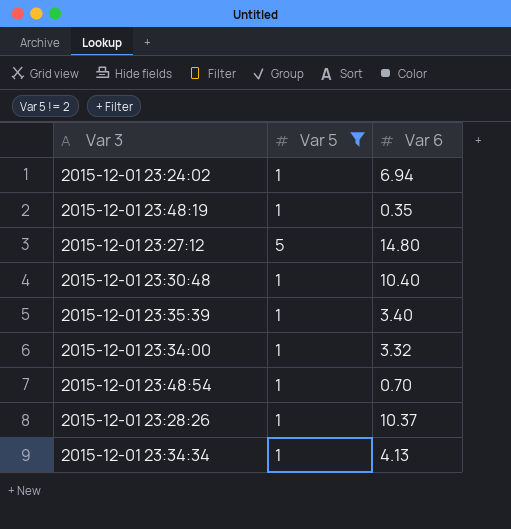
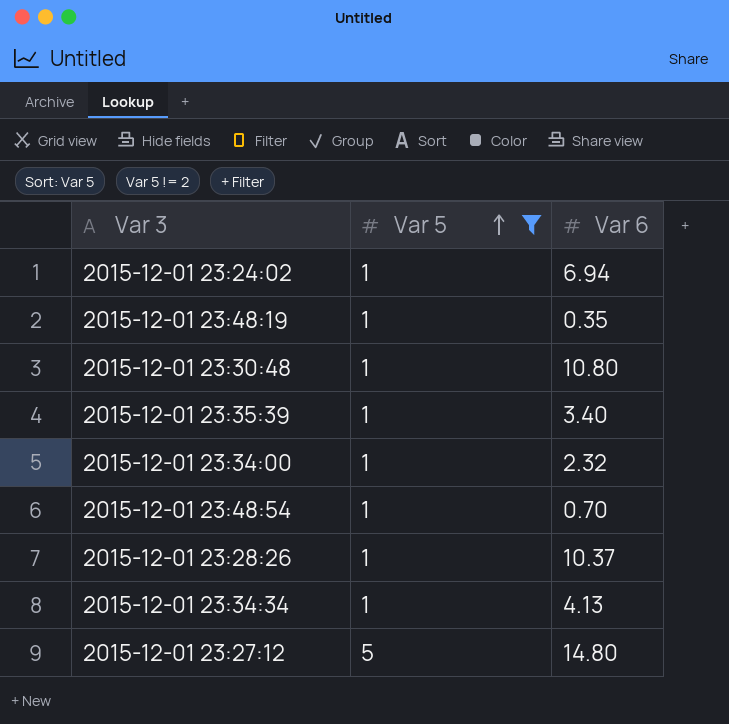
row order: none -> Var 5 ascending
2015-12-01 23:30:48 | Var 6: 10.40 -> 10.80
2015-12-01 23:34:00 | Var 6: 3.32 -> 2.32

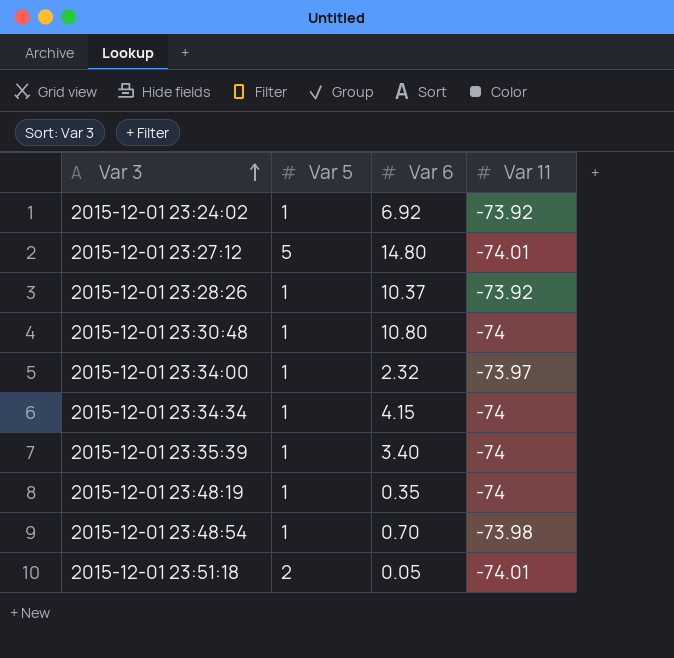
filter: Var 5 != 2 -> none
row order: Var 5 ascending -> Var 3 ascending
column Var 11 | position: none -> 4
2015-12-01 23:24:02 | Var 6: 6.94 -> 6.92
2015-12-01 23:34:34 | Var 6: 4.13 -> 4.15

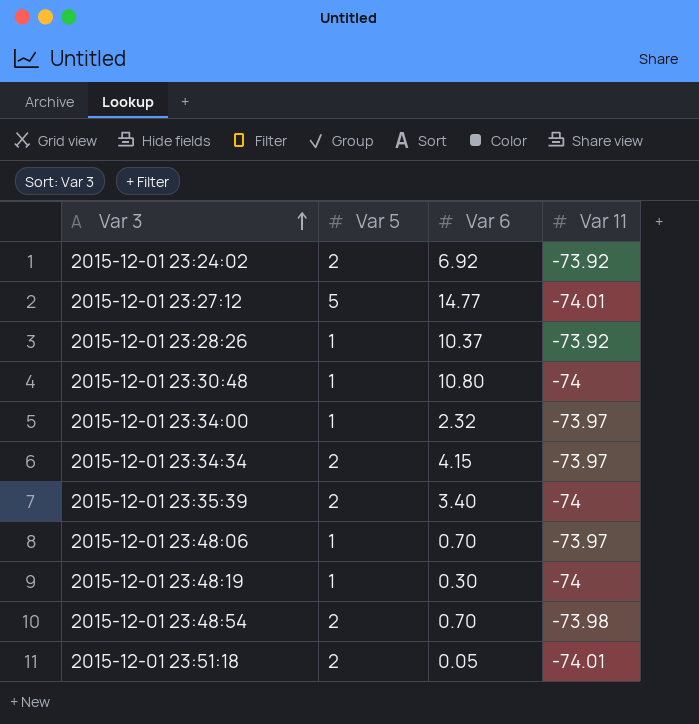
2015-12-01 23:24:02 | Var 5: 1 -> 2
2015-12-01 23:27:12 | Var 6: 14.80 -> 14.77
2015-12-01 23:34:34 | Var 5: 1 -> 2
2015-12-01 23:34:34 | Var 11: -74 -> -73.97
2015-12-01 23:35:39 | Var 5: 1 -> 2
row 2015-12-01 23:48:06: none -> 1 | 0.70 | -73.97
2015-12-01 23:48:19 | Var 6: 0.35 -> 0.30
2015-12-01 23:48:54 | Var 5: 1 -> 2

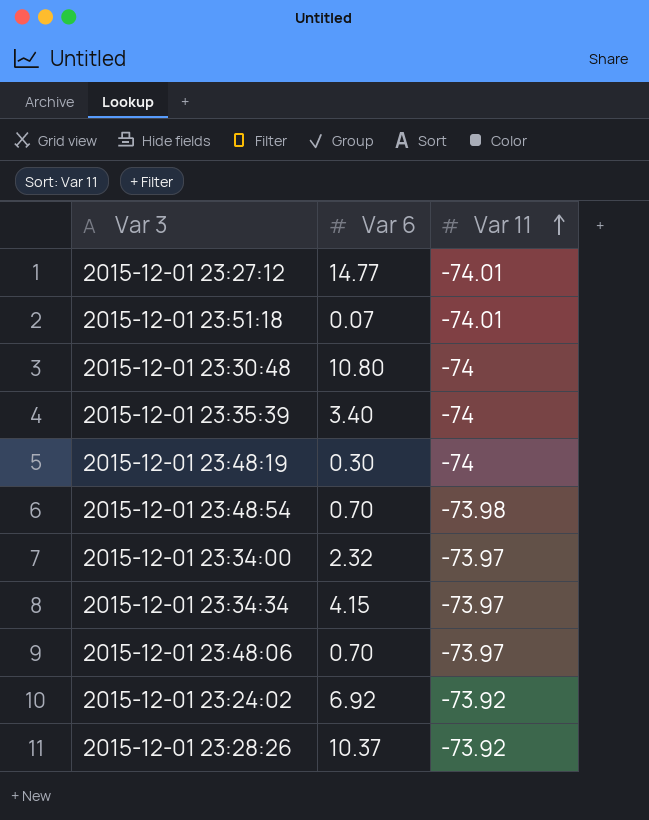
row order: Var 3 ascending -> Var 11 ascending
column Var 5 | position: 2 -> none
2015-12-01 23:51:18 | Var 6: 0.05 -> 0.07

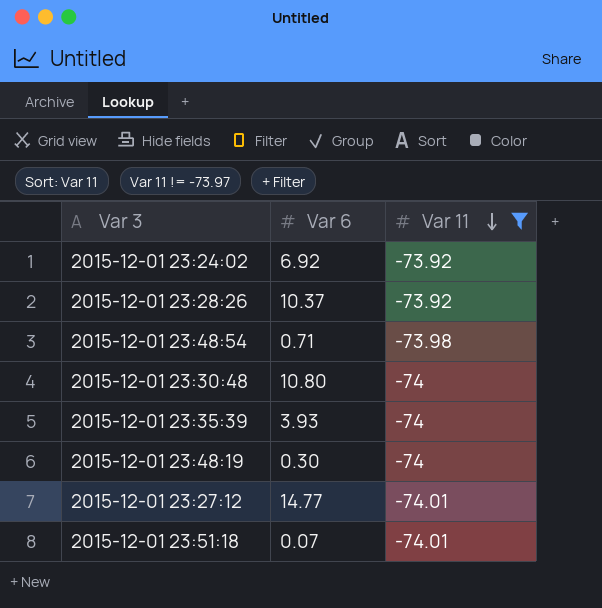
filter: none -> Var 11 != -73.97
row order: Var 11 ascending -> Var 11 descending
2015-12-01 23:48:54 | Var 6: 0.70 -> 0.71
2015-12-01 23:35:39 | Var 6: 3.40 -> 3.93

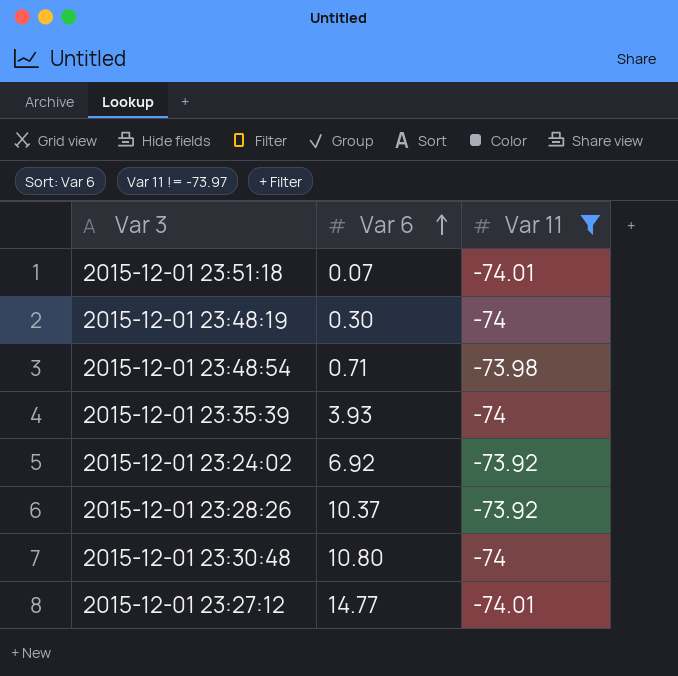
row order: Var 11 descending -> Var 6 ascending

